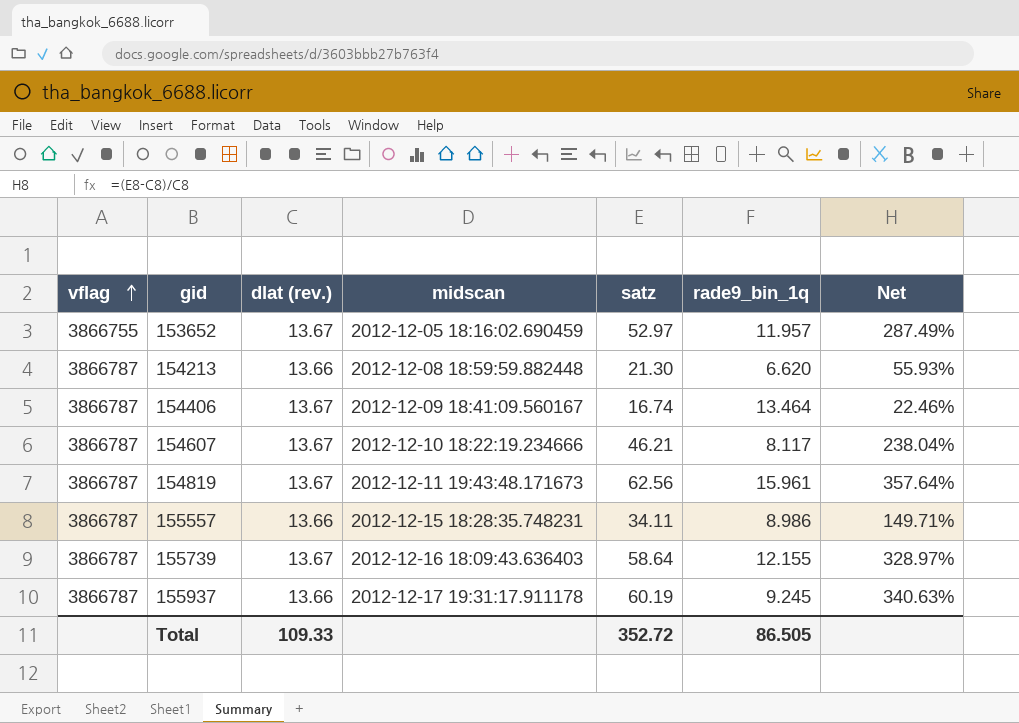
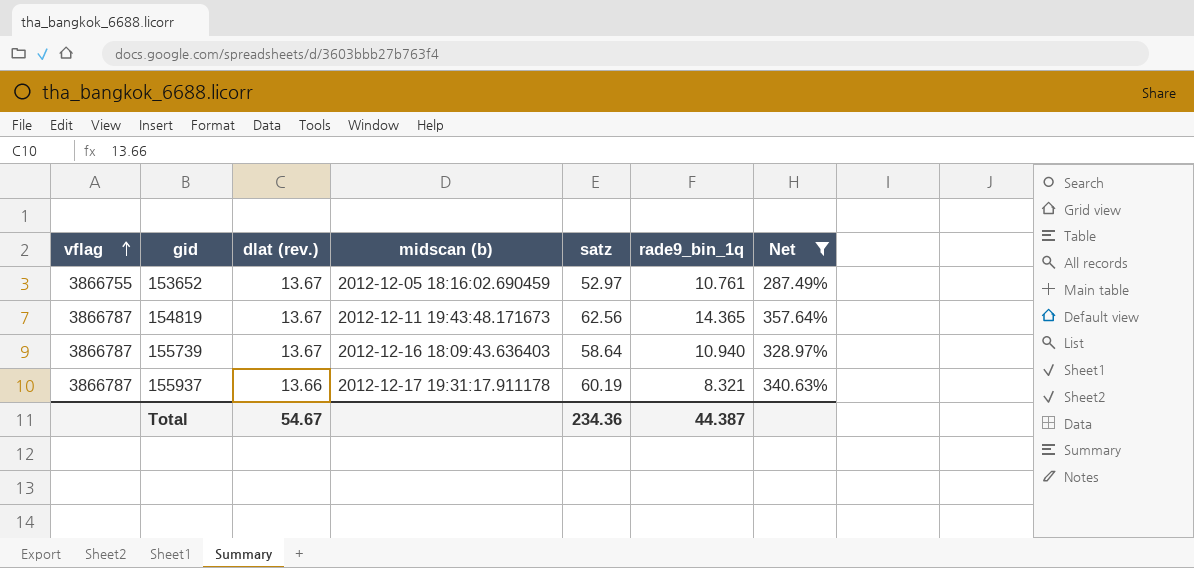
filter: none -> Net >= 287.49%
column name: midscan -> midscan (b)
153652 | rade9_bin_1q: 11.957 -> 10.761
154819 | rade9_bin_1q: 15.961 -> 14.365
155739 | rade9_bin_1q: 12.155 -> 10.940
155937 | rade9_bin_1q: 9.245 -> 8.321
Total | dlat (rev.): 109.33 -> 54.67
Total | satz: 352.72 -> 234.36
Total | rade9_bin_1q: 86.505 -> 44.387

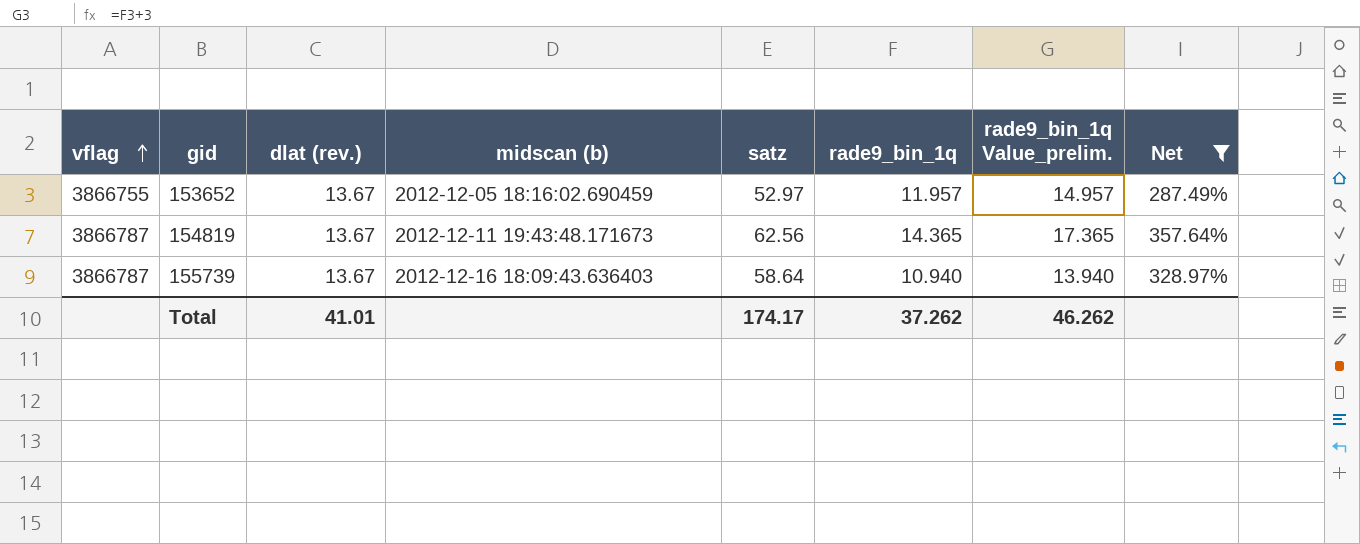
column rade9_bin_1q Value_prelim. | formula: none -> [rade9_bin_1q] + 3
row 155937: 3866787 | 13.66 | 2012-12-17 19:31:17.911178 | 60.19 | 8.321 | 340.63% -> none
153652 | rade9_bin_1q: 10.761 -> 11.957
Total | dlat (rev.): 54.67 -> 41.01
Total | satz: 234.36 -> 174.17
Total | rade9_bin_1q: 44.387 -> 37.262

